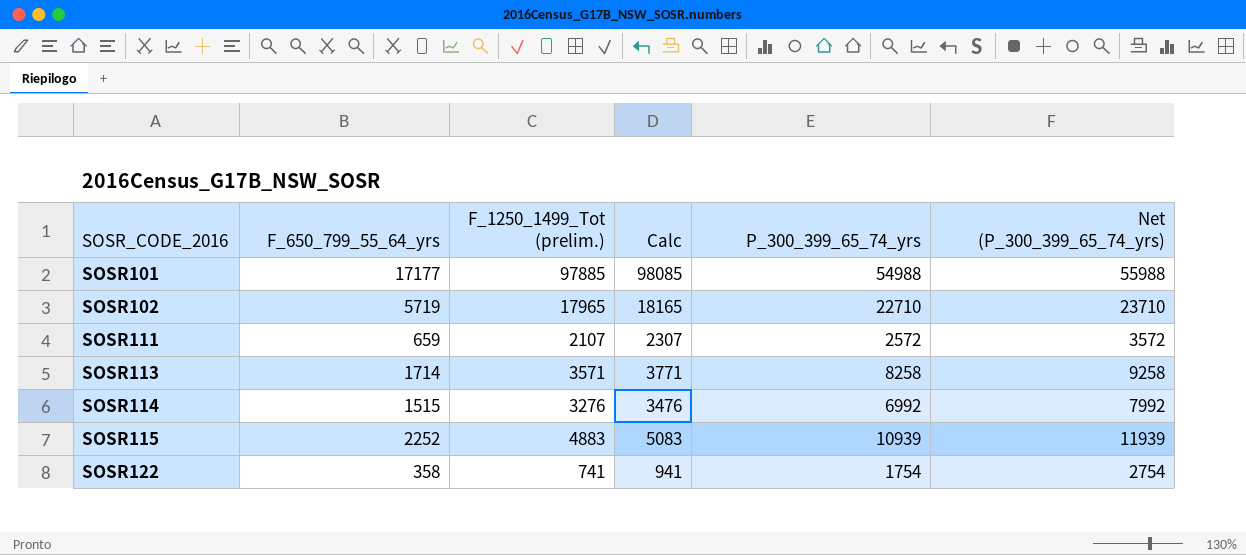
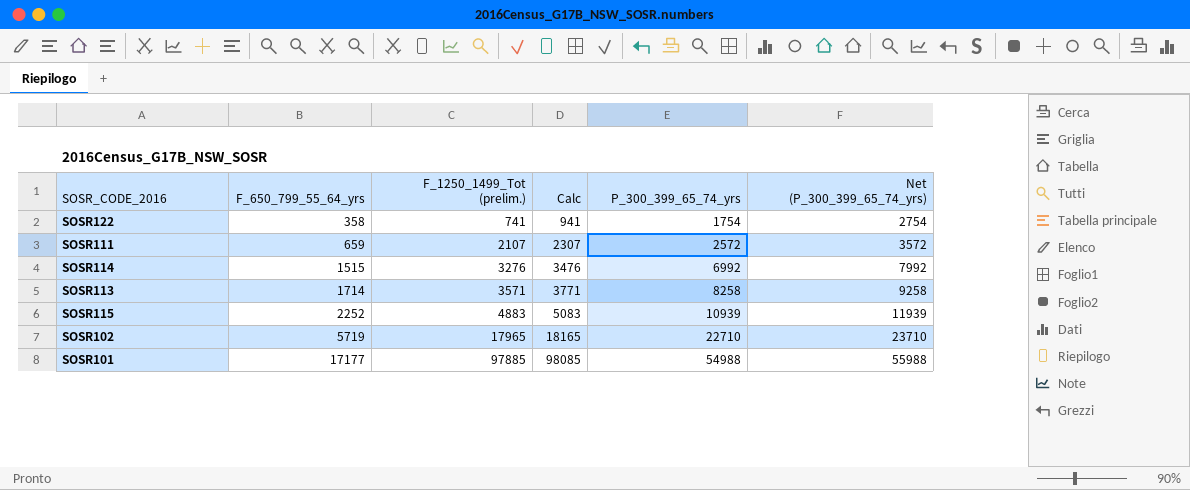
row order: SOSR_CODE_2016 ascending -> F_650_799_55_64_yrs ascending

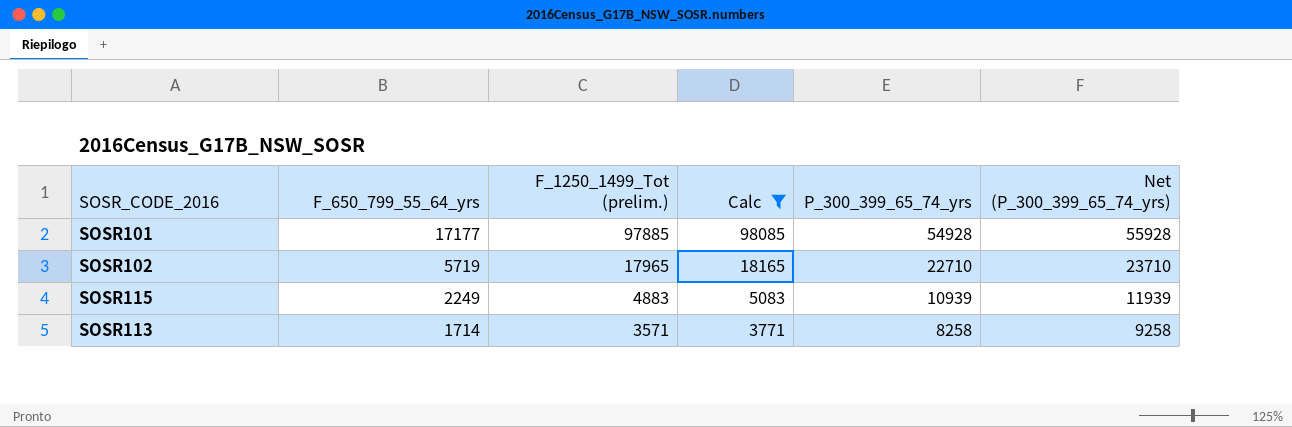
filter: none -> Calc >= 3771
row order: F_650_799_55_64_yrs ascending -> F_650_799_55_64_yrs descending
SOSR101 | P_300_399_65_74_yrs: 54988 -> 54928
SOSR101 | Net (P_300_399_65_74_yrs): 55988 -> 55928
SOSR115 | F_650_799_55_64_yrs: 2252 -> 2249

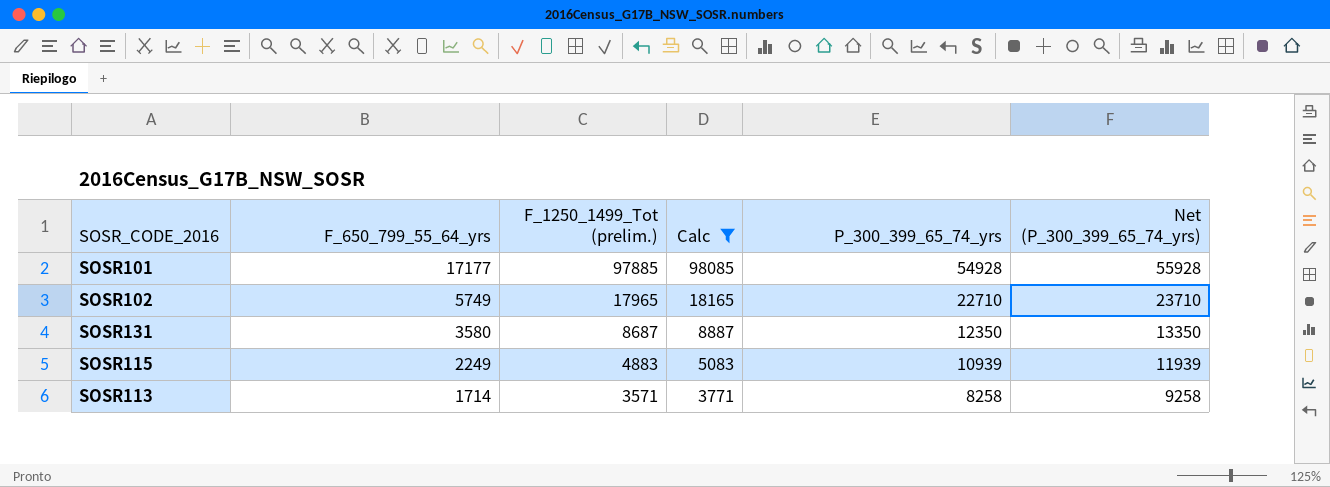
SOSR102 | F_650_799_55_64_yrs: 5719 -> 5749
row SOSR131: none -> 3580 | 8687 | 8887 | 12350 | 13350

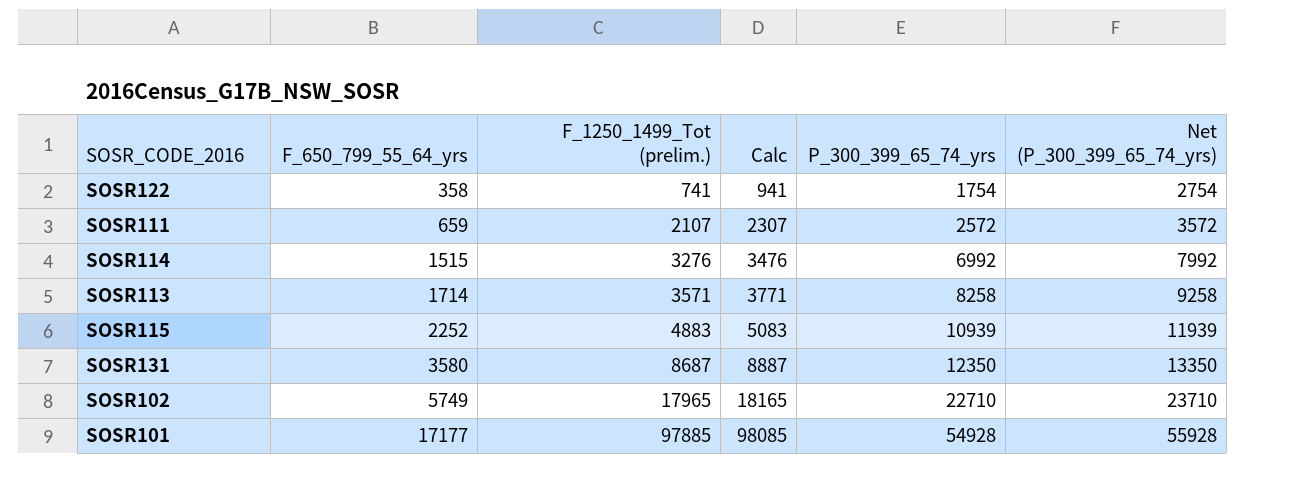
filter: Calc >= 3771 -> none
row order: F_650_799_55_64_yrs descending -> F_650_799_55_64_yrs ascending
SOSR115 | F_650_799_55_64_yrs: 2249 -> 2252

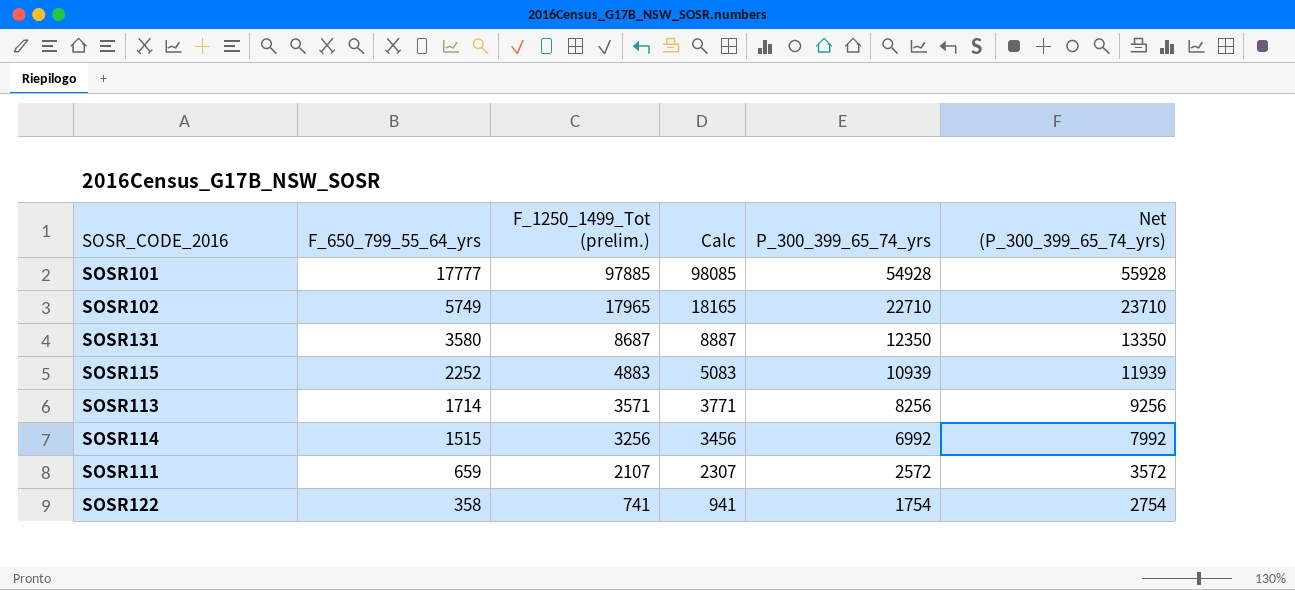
row order: F_650_799_55_64_yrs ascending -> F_650_799_55_64_yrs descending
SOSR101 | F_650_799_55_64_yrs: 17177 -> 17777
SOSR113 | P_300_399_65_74_yrs: 8258 -> 8256
SOSR113 | Net (P_300_399_65_74_yrs): 9258 -> 9256
SOSR114 | F_1250_1499_Tot (prelim.): 3276 -> 3256
SOSR114 | Calc: 3476 -> 3456

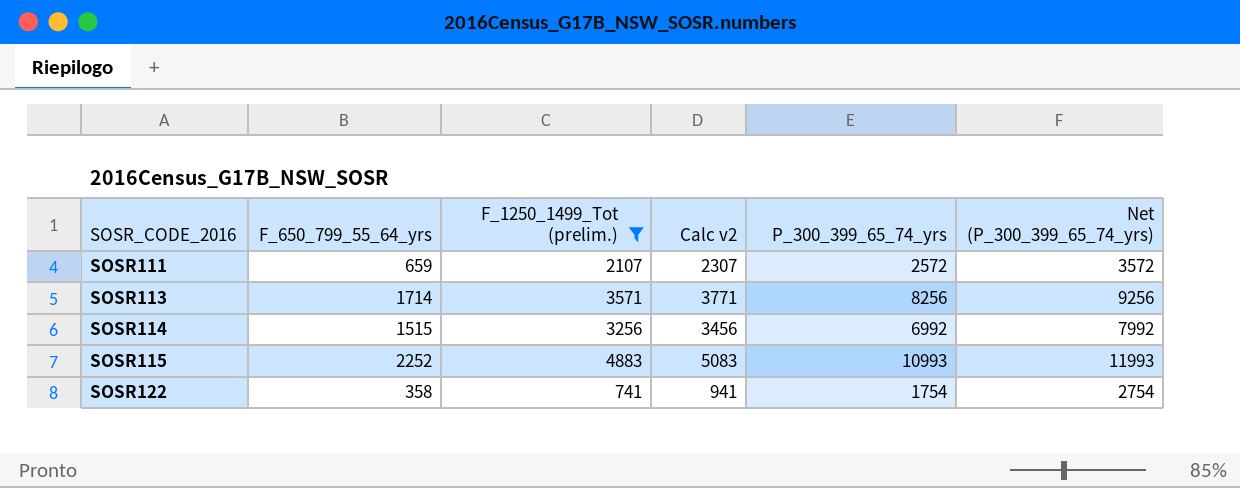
filter: none -> F_1250_1499_Tot (prelim.) <= 4883
row order: F_650_799_55_64_yrs descending -> SOSR_CODE_2016 ascending
column name: Calc -> Calc v2
SOSR115 | P_300_399_65_74_yrs: 10939 -> 10993
SOSR115 | Net (P_300_399_65_74_yrs): 11939 -> 11993

